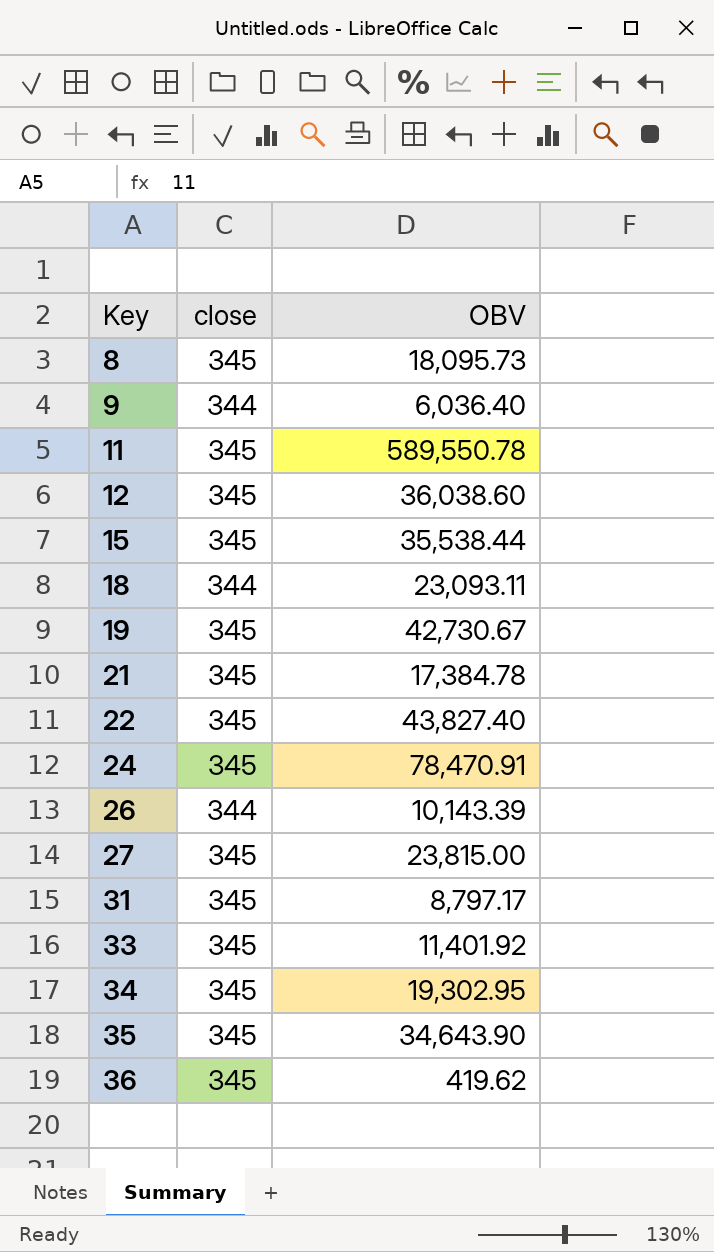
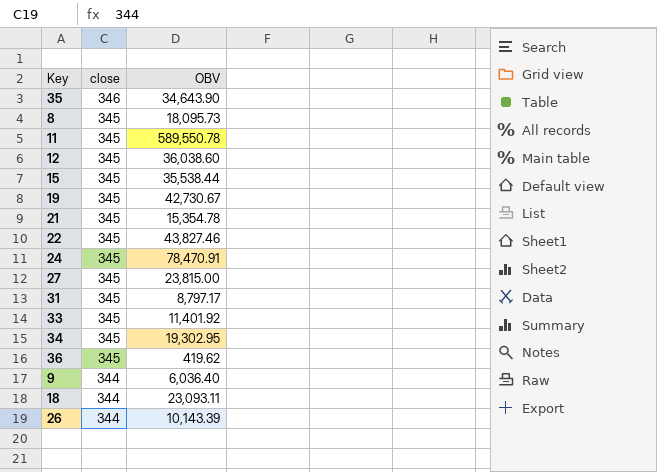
row order: Key ascending -> close descending
35 | close: 345 -> 346
21 | OBV: 17,384.78 -> 15,354.78
22 | OBV: 43,827.40 -> 43,827.46

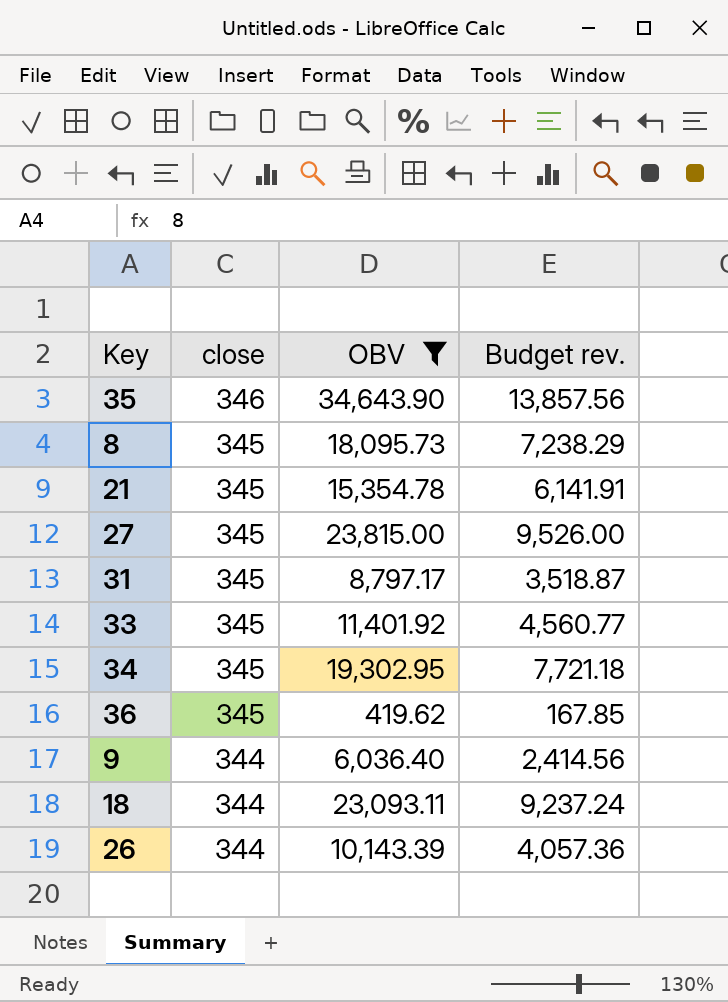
filter: none -> OBV <= 34,643.90
column Budget rev. | formula: none -> [OBV] * 0.4

